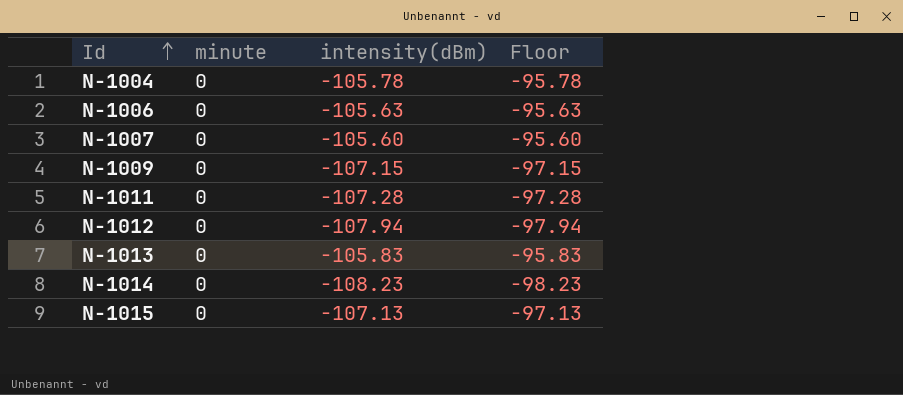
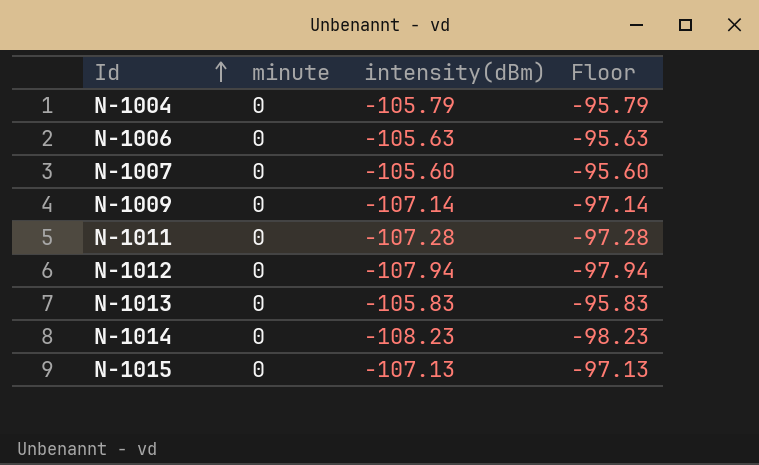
N-1004 | intensity(dBm): -105.78 -> -105.79
N-1004 | Floor: -95.78 -> -95.79
N-1009 | intensity(dBm): -107.15 -> -107.14
N-1009 | Floor: -97.15 -> -97.14

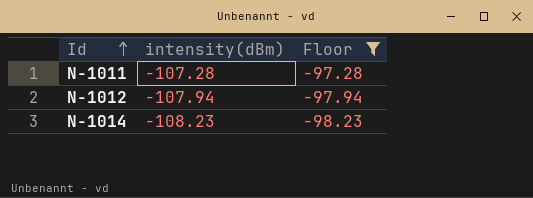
filter: none -> Floor <= -97.28
column minute | position: 2 -> none

